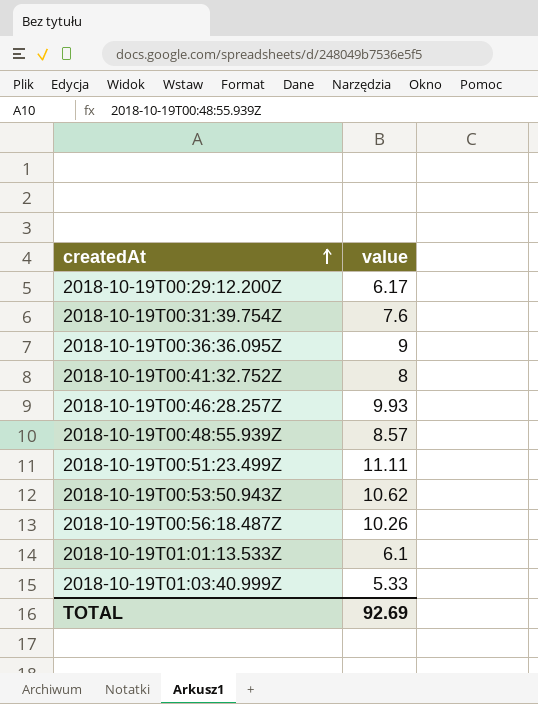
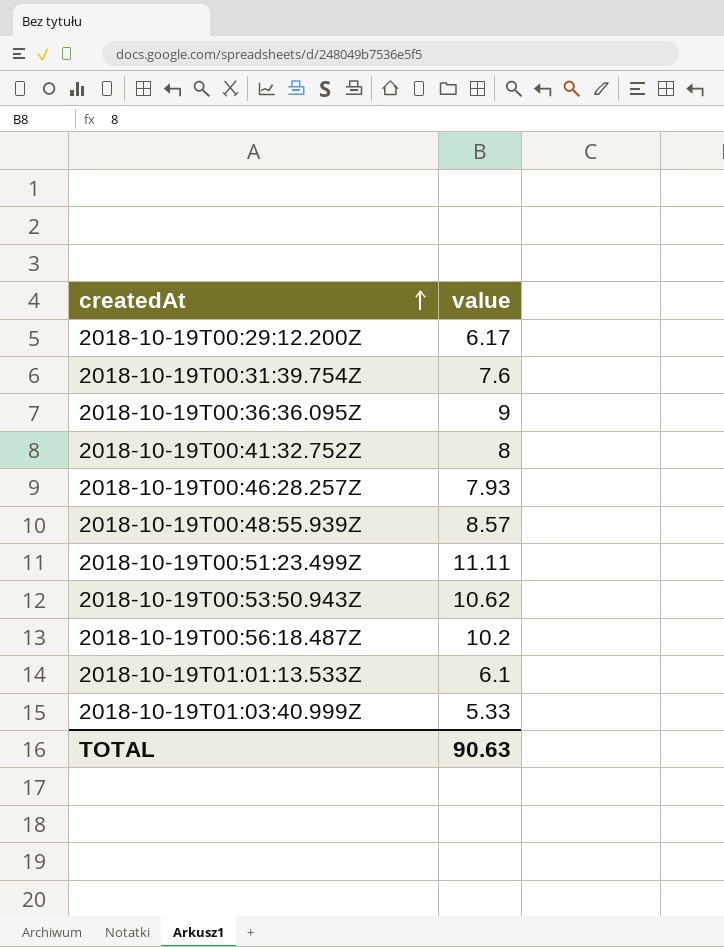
2018-10-19T00:46:28.257Z | value: 9.93 -> 7.93
2018-10-19T00:56:18.487Z | value: 10.26 -> 10.2
TOTAL | value: 92.69 -> 90.63

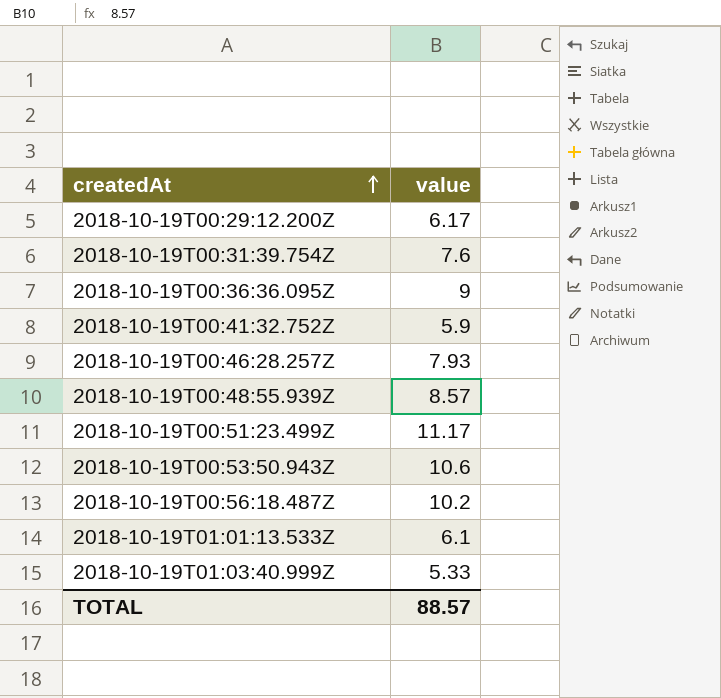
2018-10-19T00:41:32.752Z | value: 8 -> 5.9
2018-10-19T00:51:23.499Z | value: 11.11 -> 11.17
2018-10-19T00:53:50.943Z | value: 10.62 -> 10.6
TOTAL | value: 90.63 -> 88.57

